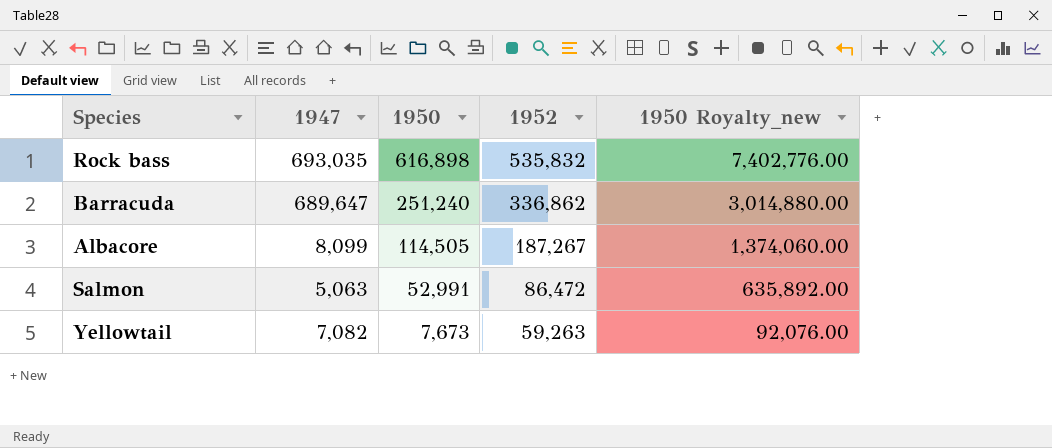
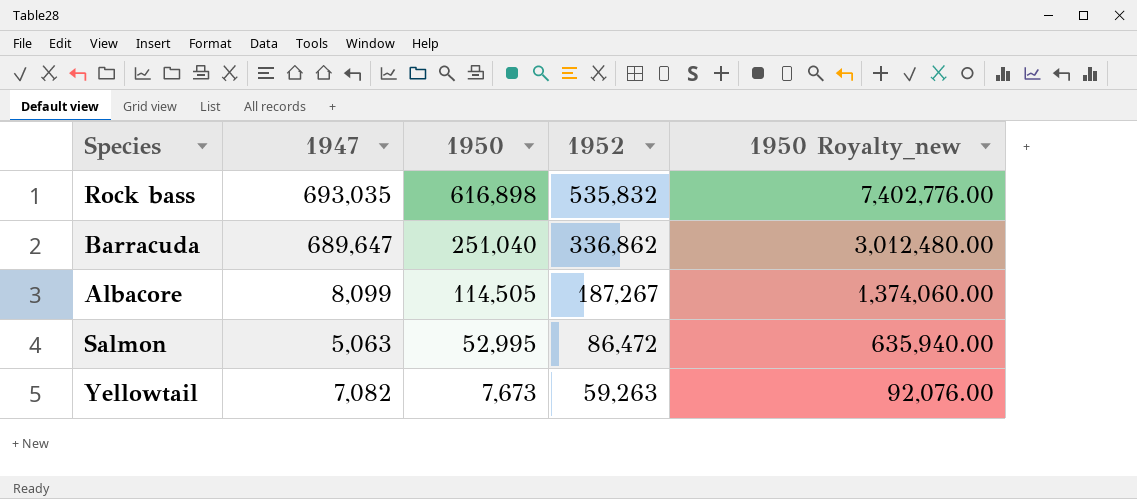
Barracuda | 1950: 251,240 -> 251,040
Barracuda | 1950 Royalty_new: 3,014,880.00 -> 3,012,480.00
Salmon | 1950: 52,991 -> 52,995
Salmon | 1950 Royalty_new: 635,892.00 -> 635,940.00

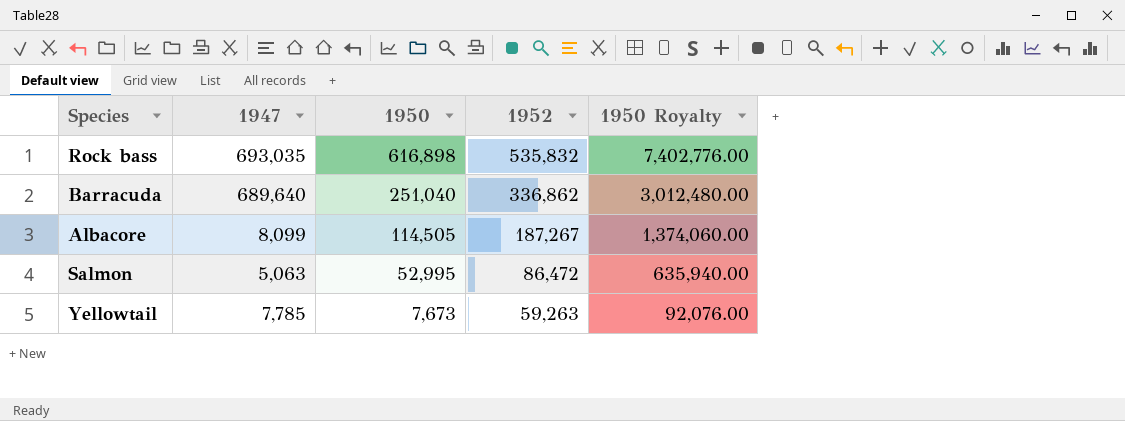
column name: 1950 Royalty_new -> 1950 Royalty
Barracuda | 1947: 689,647 -> 689,640
Yellowtail | 1947: 7,082 -> 7,785

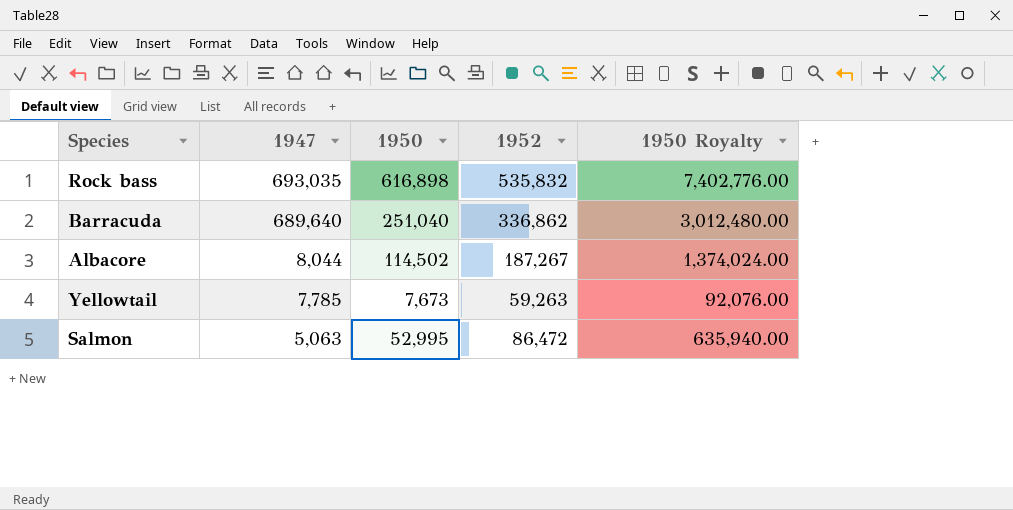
row order: 1950 descending -> 1947 descending
Albacore | 1947: 8,099 -> 8,044
Albacore | 1950: 114,505 -> 114,502
Albacore | 1950 Royalty: 1,374,060.00 -> 1,374,024.00

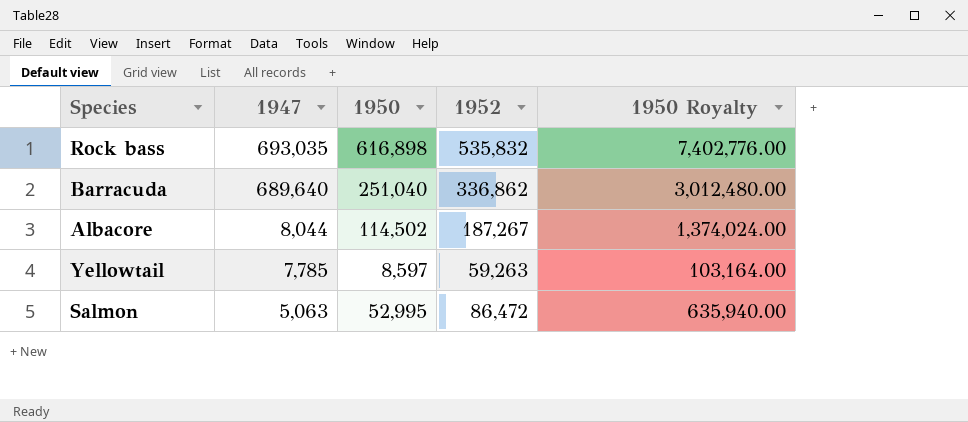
Yellowtail | 1950: 7,673 -> 8,597
Yellowtail | 1950 Royalty: 92,076.00 -> 103,164.00

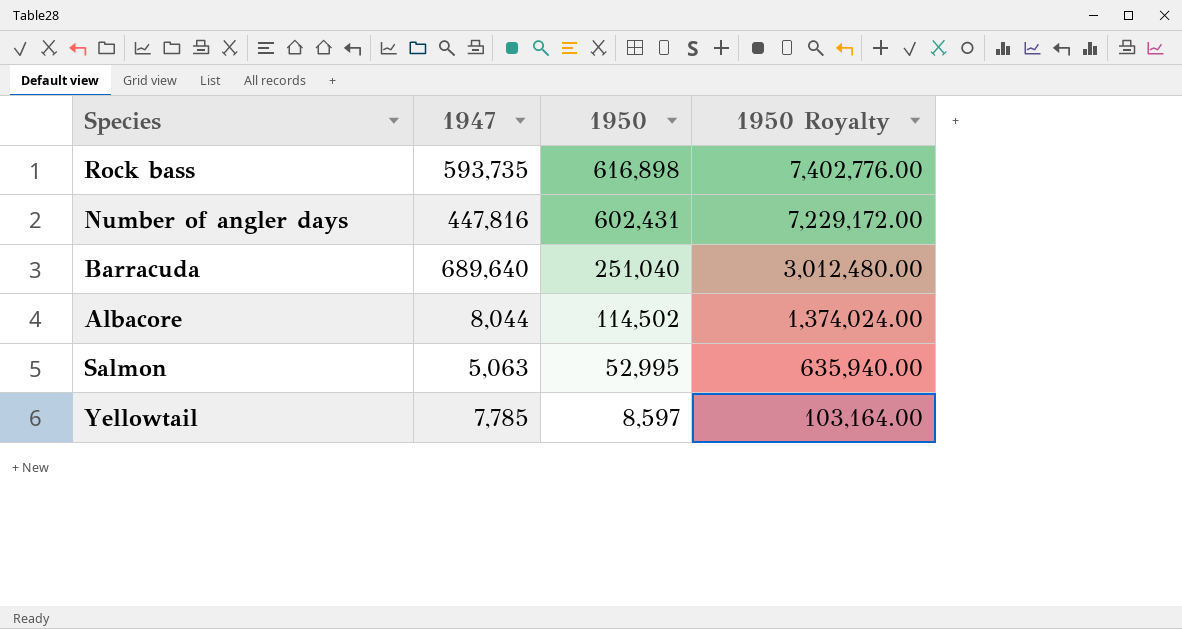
row order: 1947 descending -> 1950 descending
column 1952 | position: 4 -> none
Rock bass | 1947: 693,035 -> 593,735
row Number of angler days: none -> 447,816 | 602,431 | 7,229,172.00

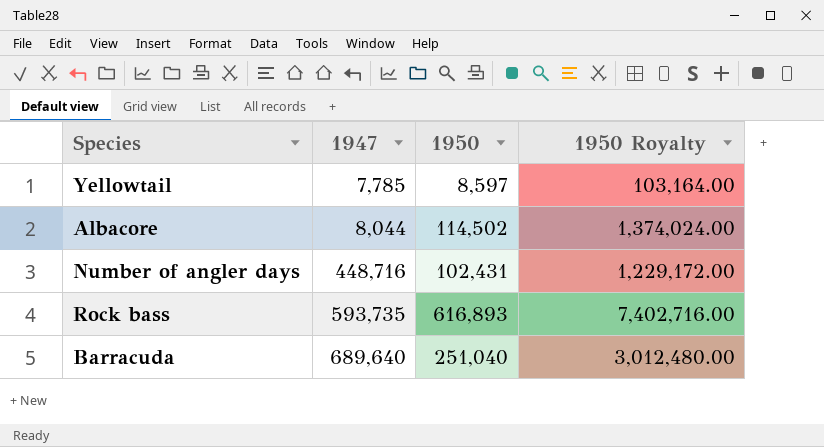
row order: 1950 descending -> 1947 ascending
row Salmon: 5,063 | 52,995 | 635,940.00 -> none
Number of angler days | 1947: 447,816 -> 448,716
Number of angler days | 1950: 602,431 -> 102,431
Number of angler days | 1950 Royalty: 7,229,172.00 -> 1,229,172.00
Rock bass | 1950: 616,898 -> 616,893
Rock bass | 1950 Royalty: 7,402,776.00 -> 7,402,716.00

